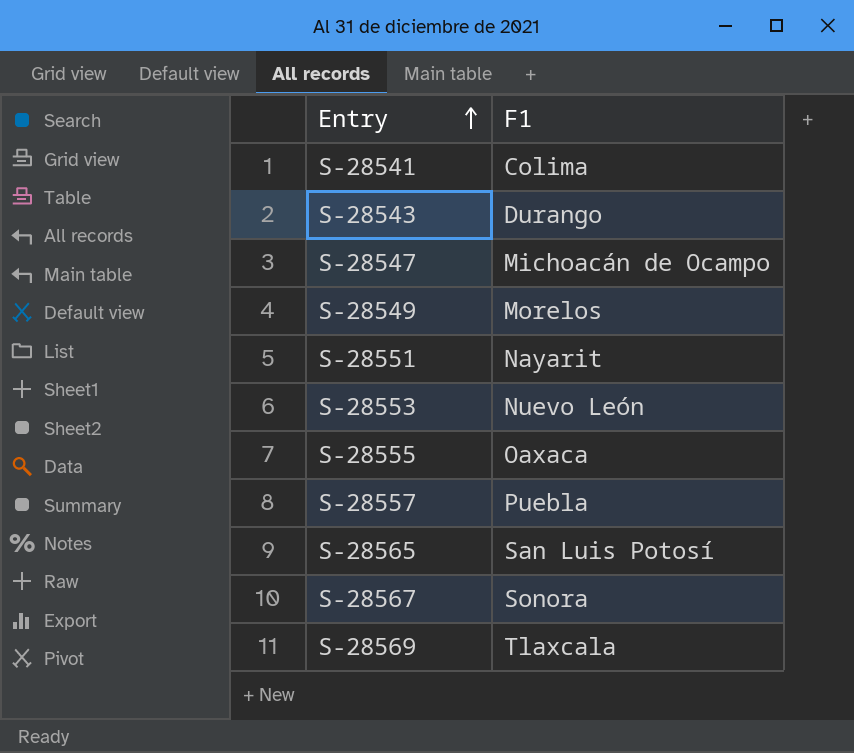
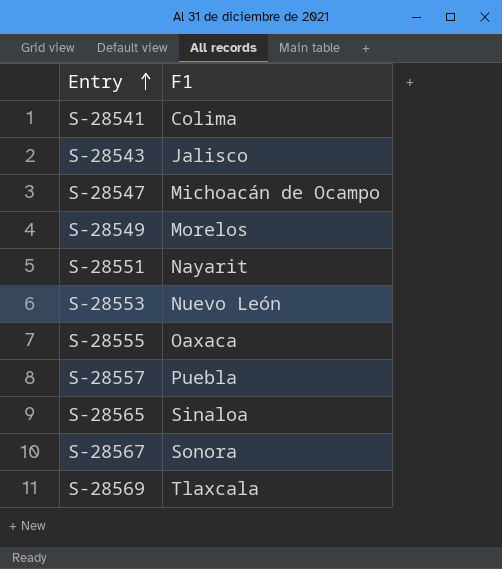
S-28543 | F1: Durango -> Jalisco
S-28565 | F1: San Luis Potosí -> Sinaloa

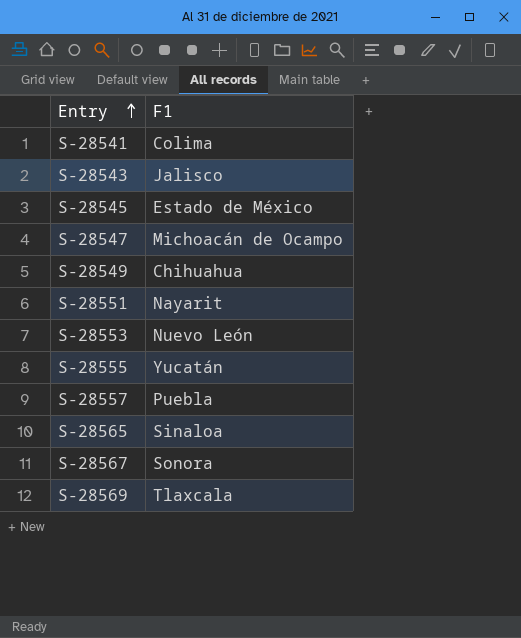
row S-28545: none -> Estado de México
S-28549 | F1: Morelos -> Chihuahua
S-28555 | F1: Oaxaca -> Yucatán

